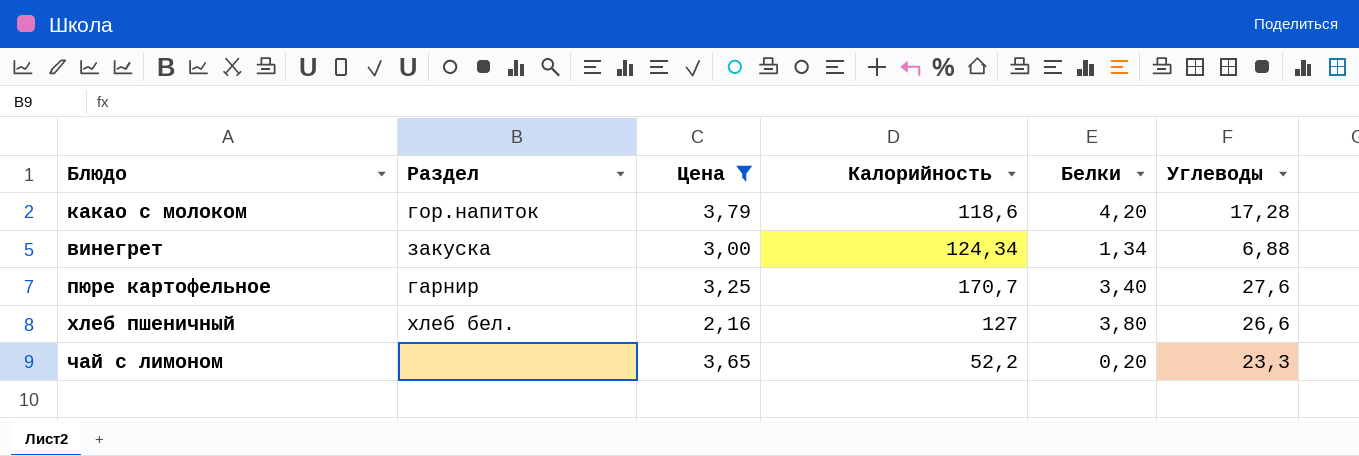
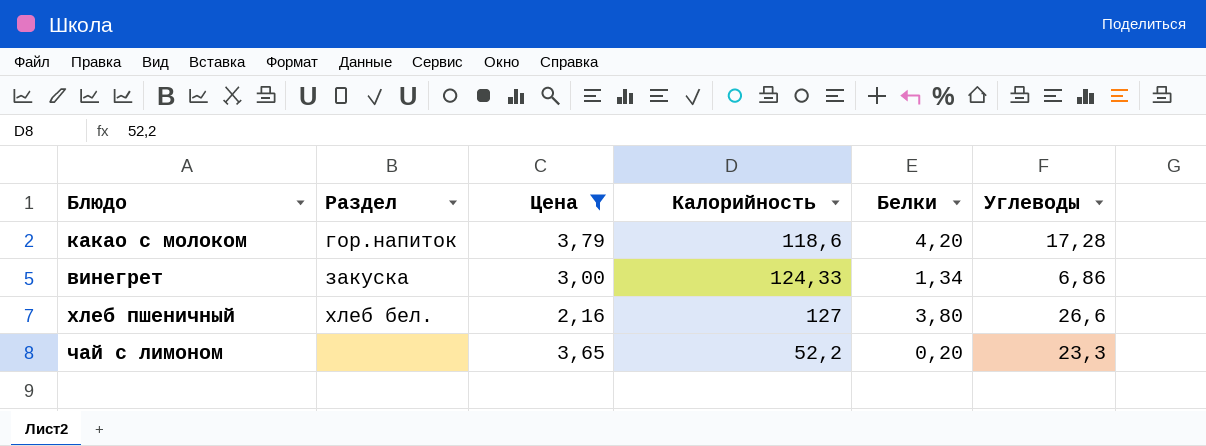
row пюре картофельное: гарнир | 3,25 | 170,7 | 3,40 | 27,6 -> none
винегрет | Калорийность: 124,34 -> 124,33
винегрет | Углеводы: 6,88 -> 6,86

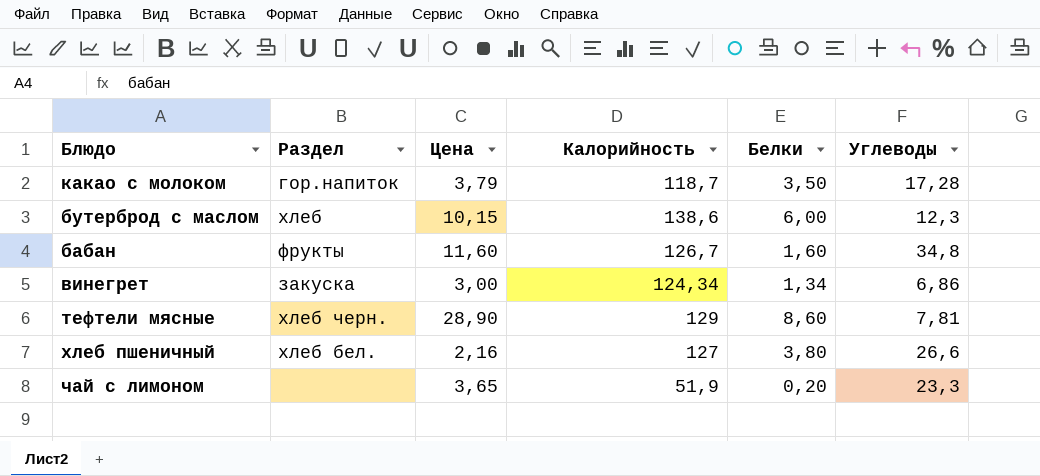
filter: Цена <= 3,79 -> none
какао с молоком | Калорийность: 118,6 -> 118,7
какао с молоком | Белки: 4,20 -> 3,50
винегрет | Калорийность: 124,33 -> 124,34
чай с лимоном | Калорийность: 52,2 -> 51,9

